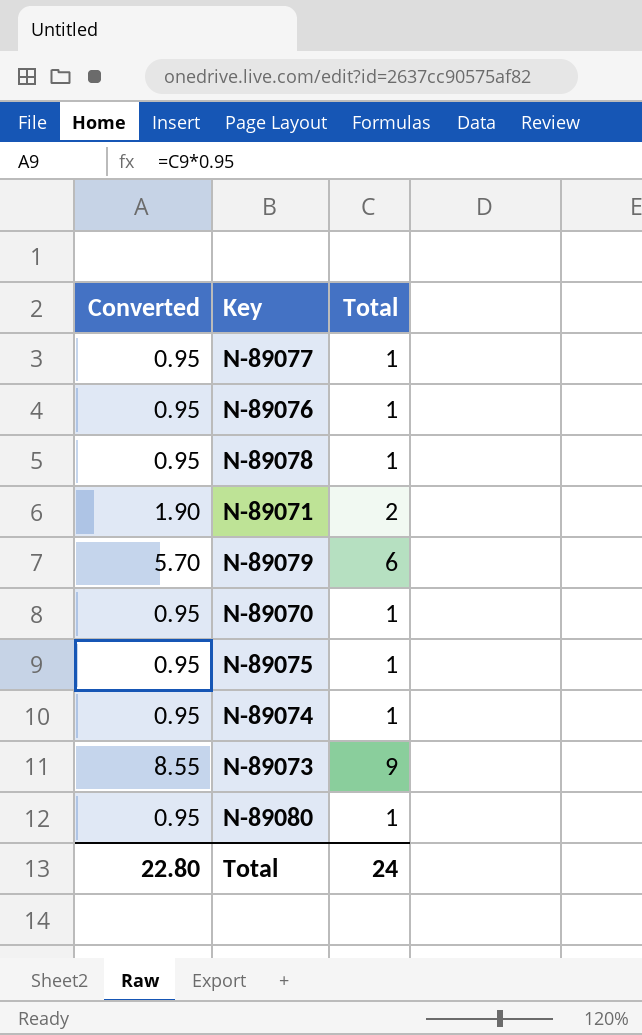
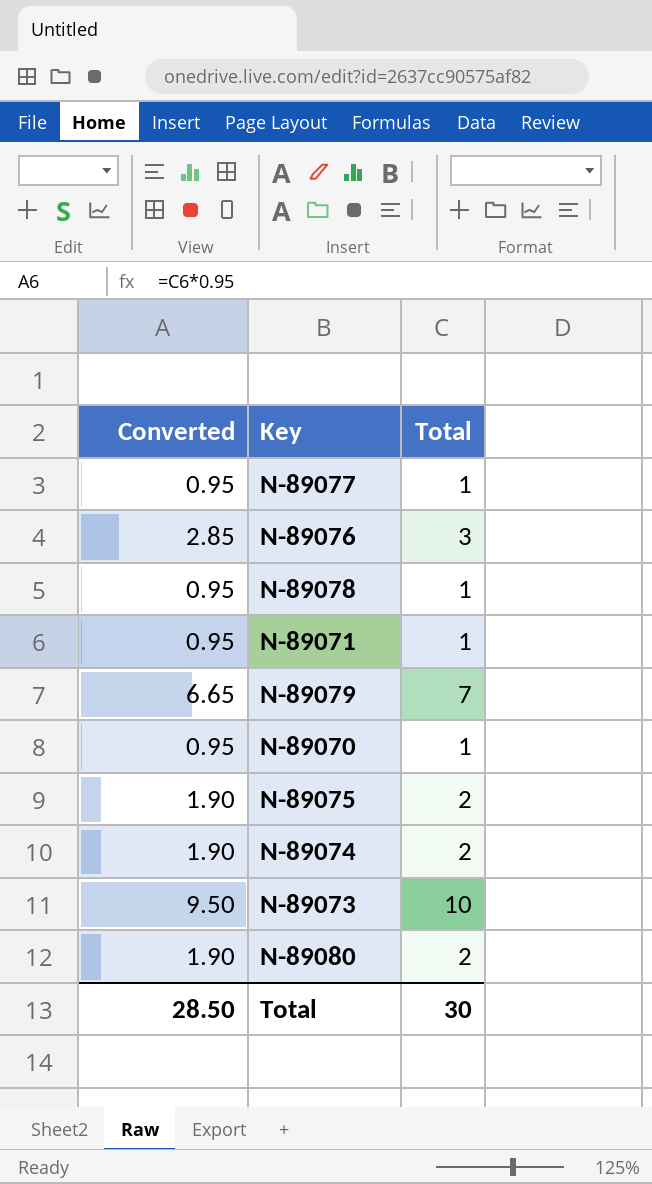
N-89076 | Converted: 0.95 -> 2.85
N-89076 | Total: 1 -> 3
N-89071 | Converted: 1.90 -> 0.95
N-89071 | Total: 2 -> 1
N-89079 | Converted: 5.70 -> 6.65
N-89079 | Total: 6 -> 7
N-89075 | Converted: 0.95 -> 1.90
N-89075 | Total: 1 -> 2
N-89074 | Converted: 0.95 -> 1.90
N-89074 | Total: 1 -> 2
N-89073 | Converted: 8.55 -> 9.50
N-89073 | Total: 9 -> 10
N-89080 | Converted: 0.95 -> 1.90
N-89080 | Total: 1 -> 2
Total | Converted: 22.80 -> 28.50
Total | Total: 24 -> 30

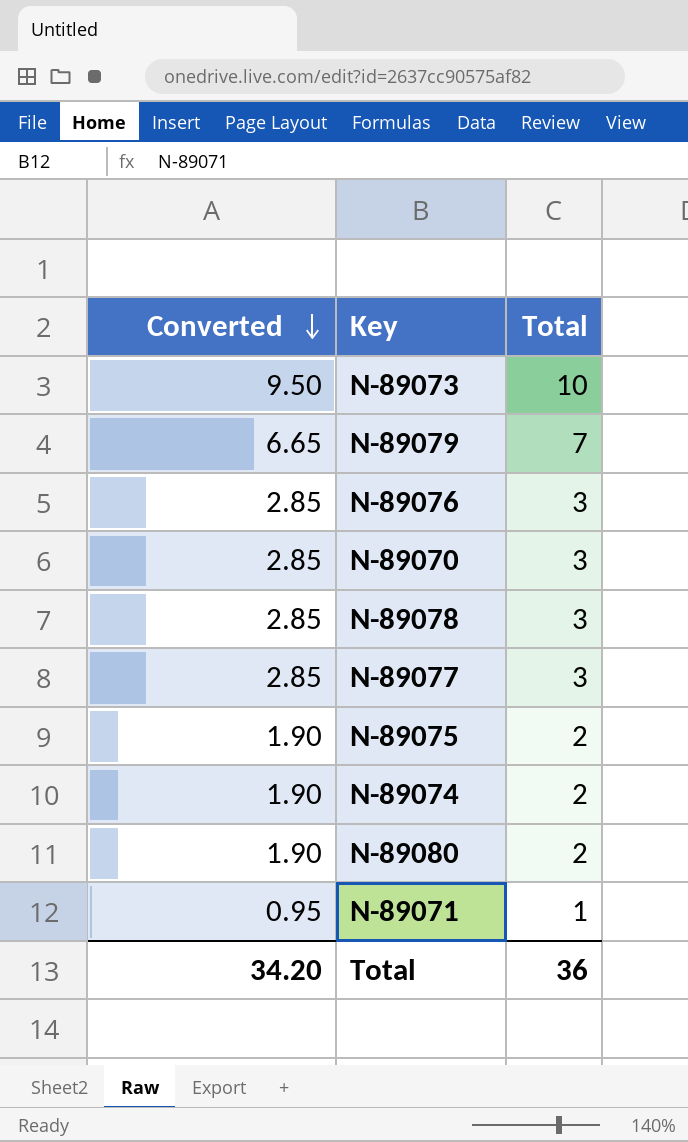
row order: none -> Converted descending
N-89070 | Converted: 0.95 -> 2.85
N-89070 | Total: 1 -> 3
N-89078 | Converted: 0.95 -> 2.85
N-89078 | Total: 1 -> 3
N-89077 | Converted: 0.95 -> 2.85
N-89077 | Total: 1 -> 3
Total | Converted: 28.50 -> 34.20
Total | Total: 30 -> 36

